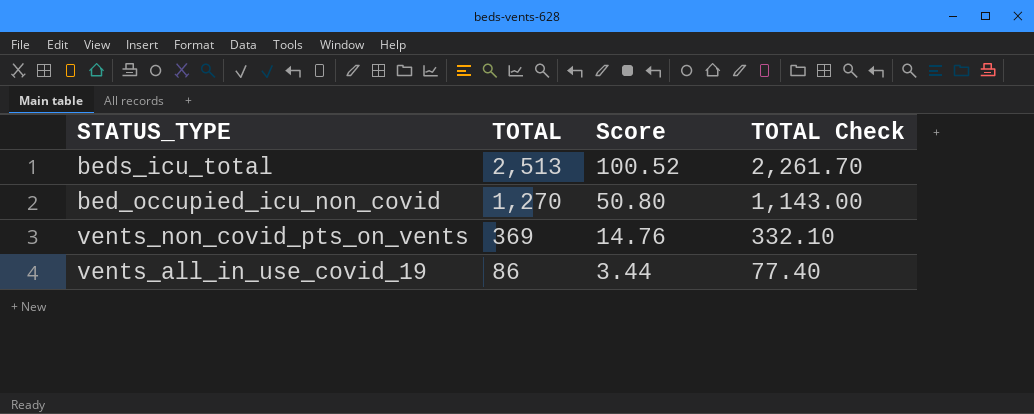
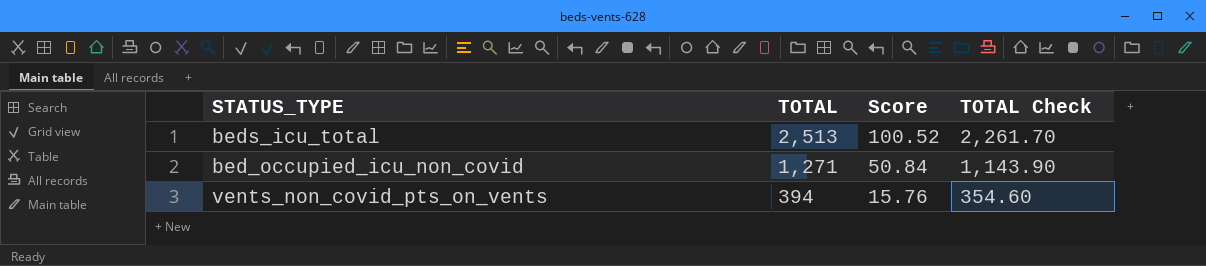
row vents_all_in_use_covid_19: 86 | 3.44 | 77.40 -> none
bed_occupied_icu_non_covid | TOTAL: 1,270 -> 1,271
bed_occupied_icu_non_covid | Score: 50.80 -> 50.84
bed_occupied_icu_non_covid | TOTAL Check: 1,143.00 -> 1,143.90
vents_non_covid_pts_on_vents | TOTAL: 369 -> 394
vents_non_covid_pts_on_vents | Score: 14.76 -> 15.76
vents_non_covid_pts_on_vents | TOTAL Check: 332.10 -> 354.60

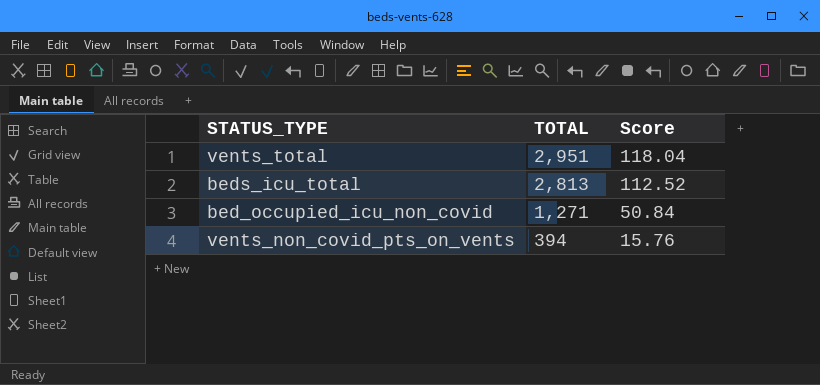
column TOTAL Check | formula: [TOTAL] * 0.9 -> none
row vents_total: none -> 2,951 | 118.04
beds_icu_total | TOTAL: 2,513 -> 2,813
beds_icu_total | Score: 100.52 -> 112.52

